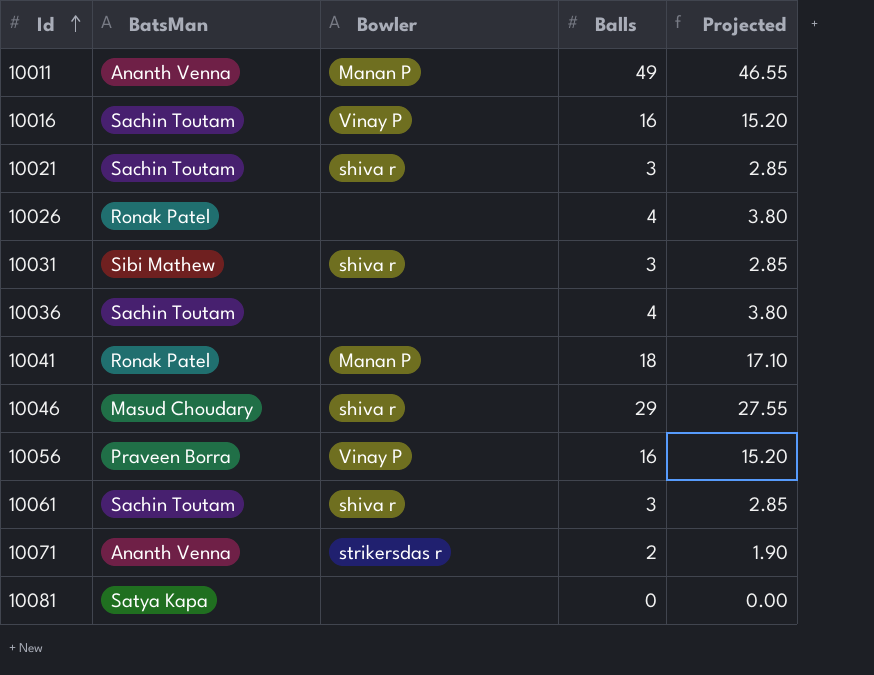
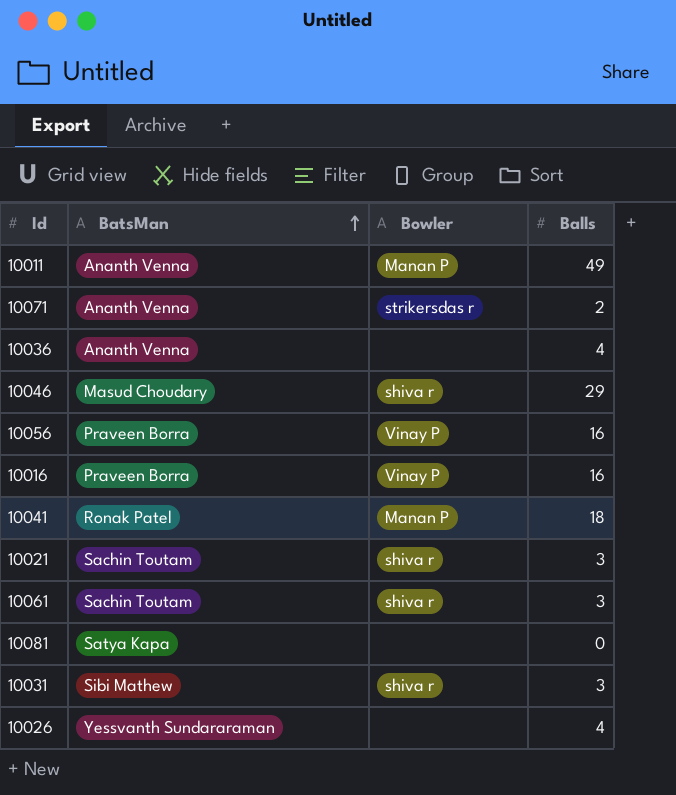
row order: Id ascending -> BatsMan ascending
column Projected | formula: [Balls] * 0.95 -> none
10036 | BatsMan: Sachin Toutam -> Ananth Venna
10016 | BatsMan: Sachin Toutam -> Praveen Borra
10026 | BatsMan: Ronak Patel -> Yessvanth Sundararaman

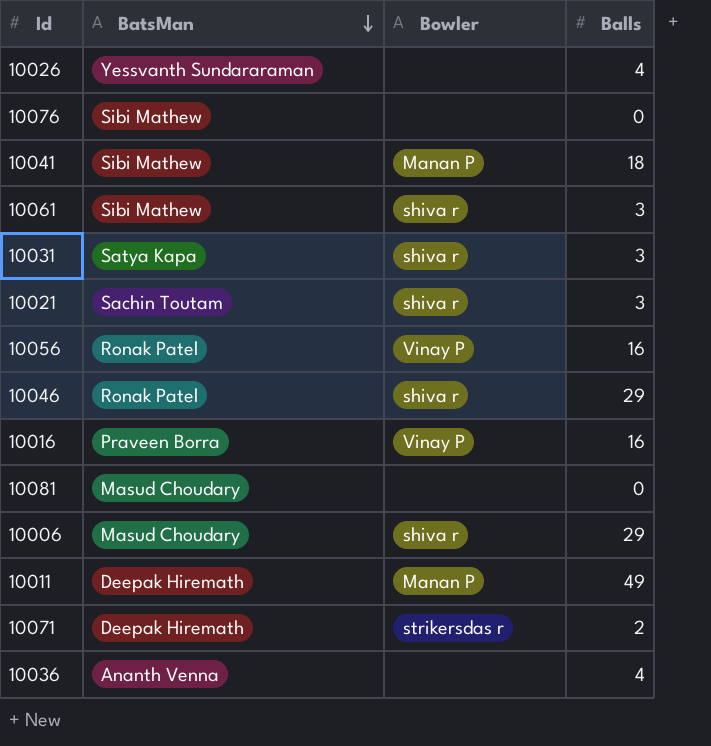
row order: BatsMan ascending -> BatsMan descending
row 10076: none -> Sibi Mathew | none | 0
10041 | BatsMan: Ronak Patel -> Sibi Mathew
10061 | BatsMan: Sachin Toutam -> Sibi Mathew
10031 | BatsMan: Sibi Mathew -> Satya Kapa
10056 | BatsMan: Praveen Borra -> Ronak Patel
10046 | BatsMan: Masud Choudary -> Ronak Patel
10081 | BatsMan: Satya Kapa -> Masud Choudary
row 10006: none -> Masud Choudary | shiva r | 29
10011 | BatsMan: Ananth Venna -> Deepak Hiremath
10071 | BatsMan: Ananth Venna -> Deepak Hiremath

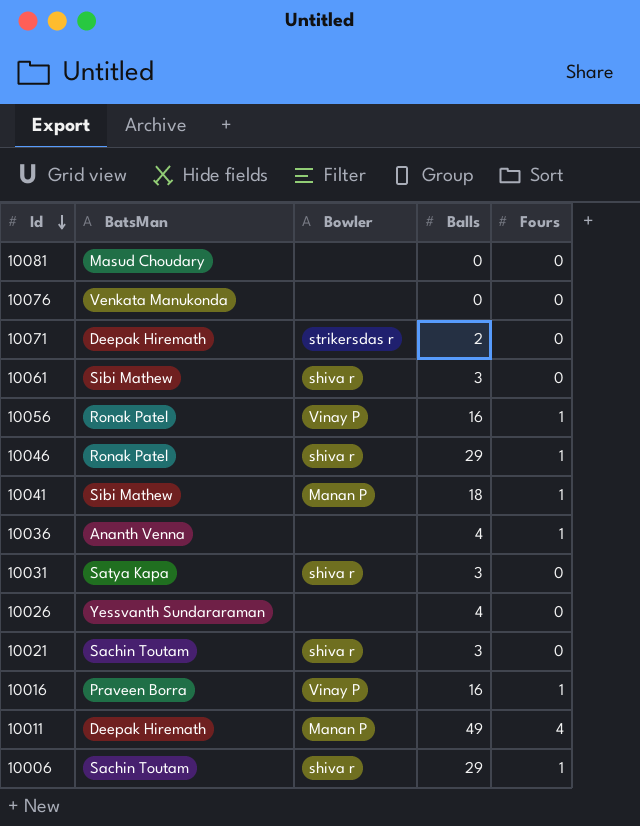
row order: BatsMan descending -> Id descending
column Fours | position: none -> 5
10076 | BatsMan: Sibi Mathew -> Venkata Manukonda
10006 | BatsMan: Masud Choudary -> Sachin Toutam

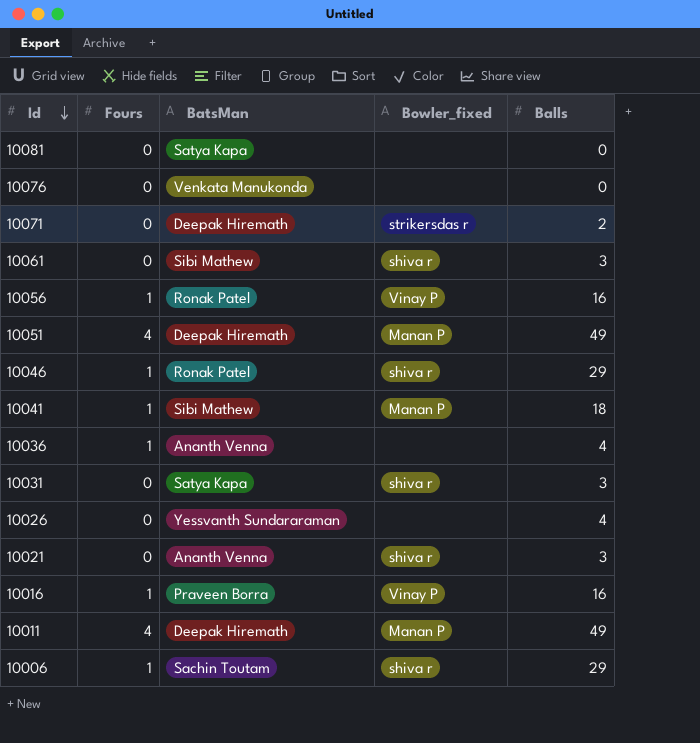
column Fours | position: 5 -> 2
column name: Bowler -> Bowler_fixed
10081 | BatsMan: Masud Choudary -> Satya Kapa
row 10051: none -> 4 | Deepak Hiremath | Manan P | 49
10021 | BatsMan: Sachin Toutam -> Ananth Venna

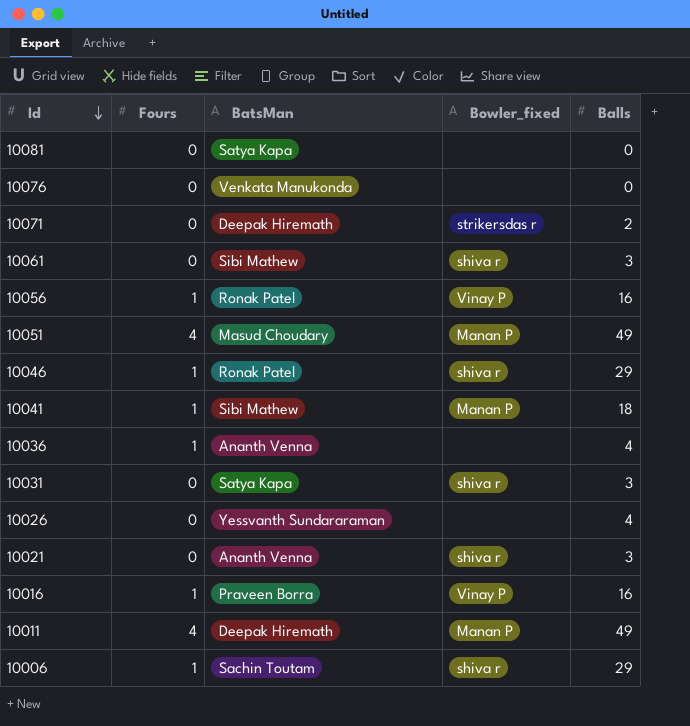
10051 | BatsMan: Deepak Hiremath -> Masud Choudary

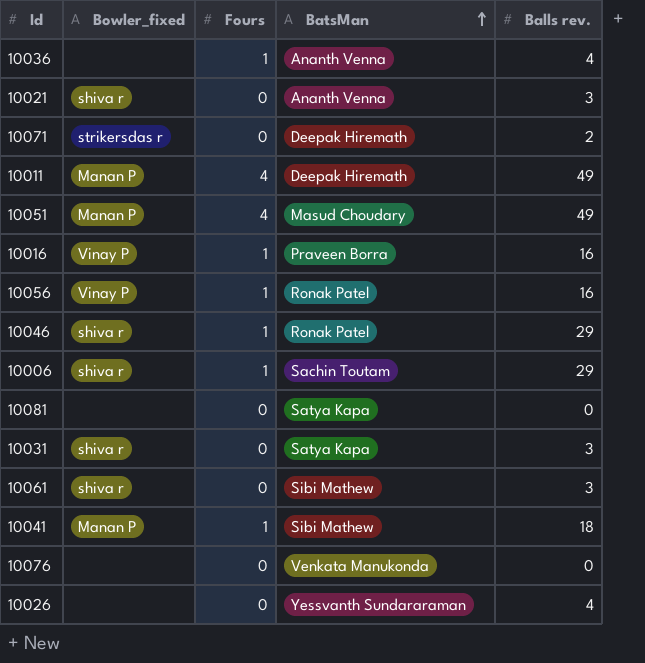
row order: Id descending -> BatsMan ascending
column Bowler_fixed | position: 4 -> 2
column name: Balls -> Balls rev.

